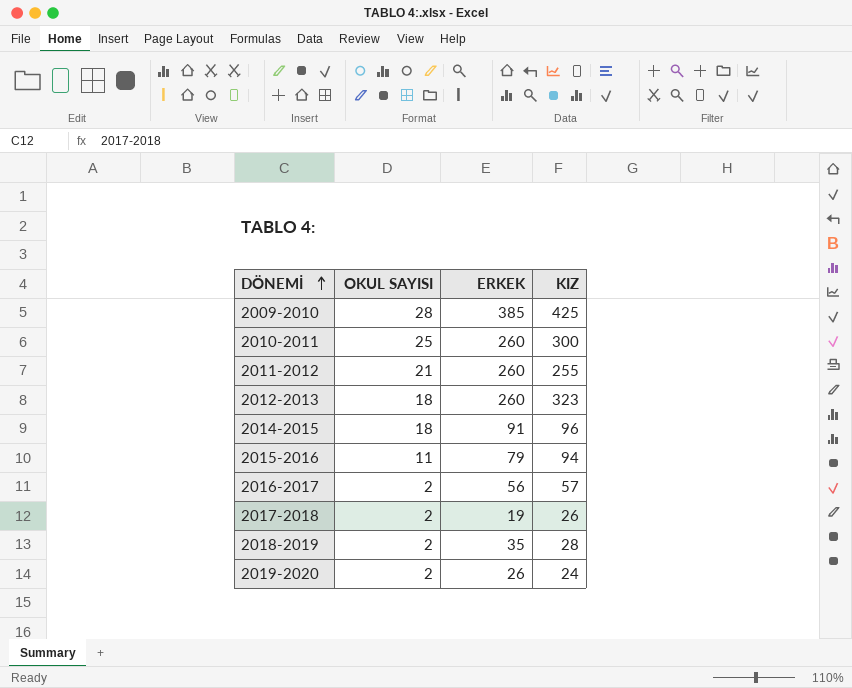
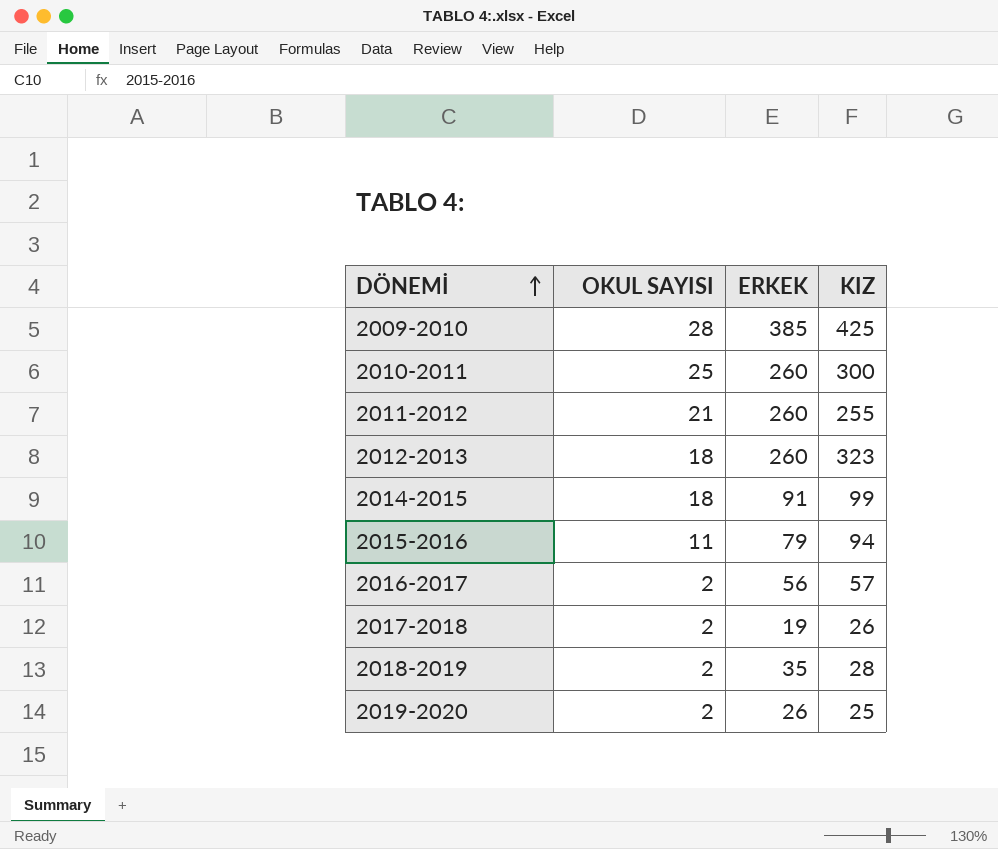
2014-2015 | KIZ: 96 -> 99
2019-2020 | KIZ: 24 -> 25

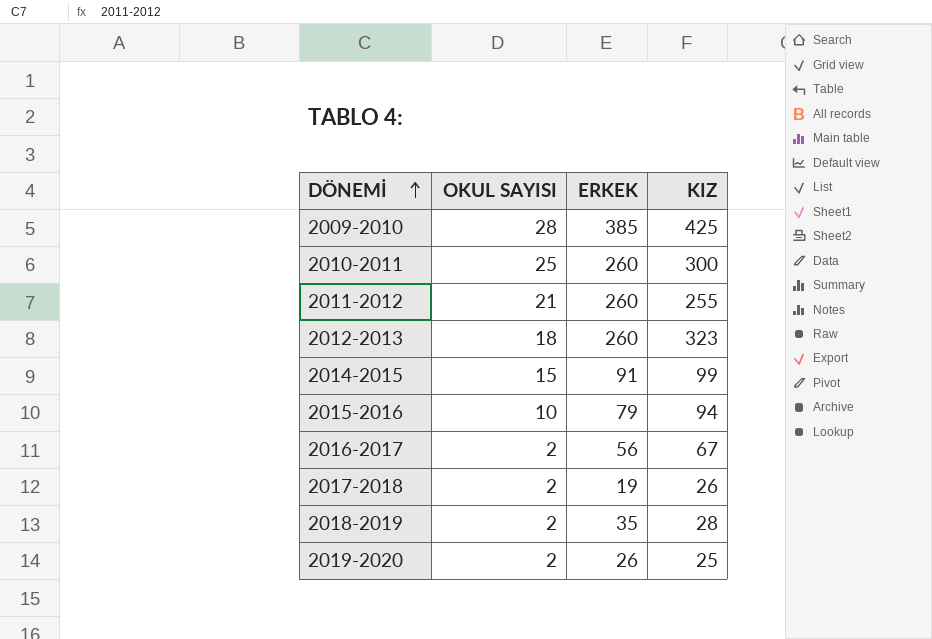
2014-2015 | OKUL SAYISI: 18 -> 15
2015-2016 | OKUL SAYISI: 11 -> 10
2016-2017 | KIZ: 57 -> 67

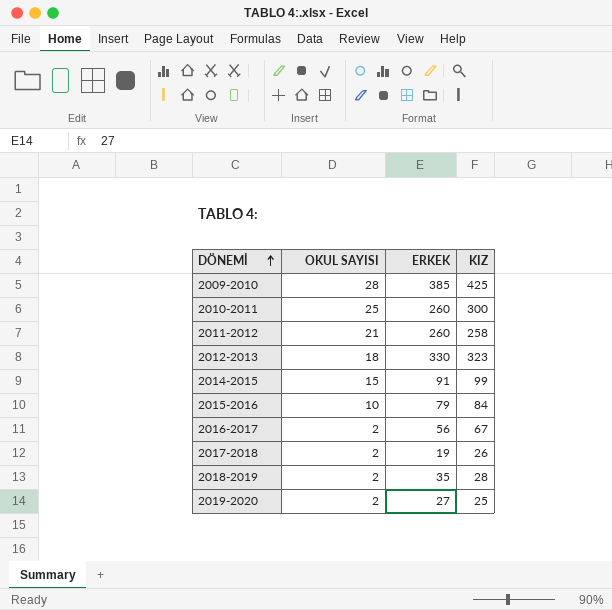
2011-2012 | KIZ: 255 -> 258
2012-2013 | ERKEK: 260 -> 330
2015-2016 | KIZ: 94 -> 84
2019-2020 | ERKEK: 26 -> 27

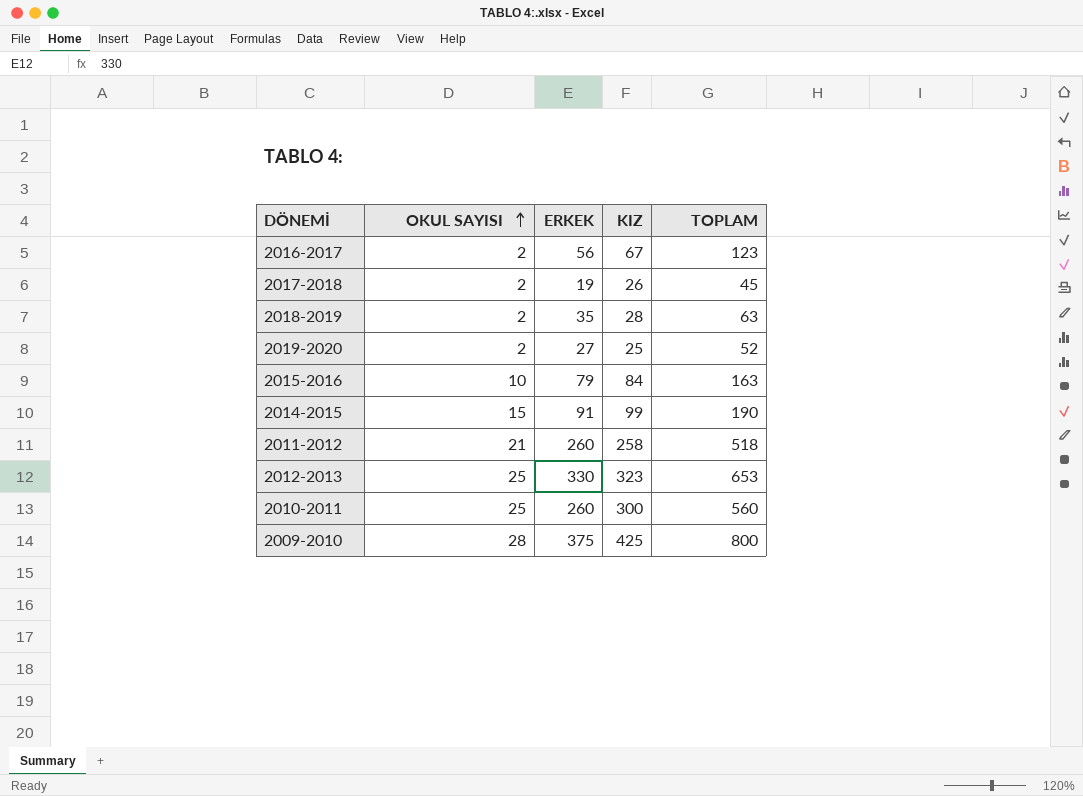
row order: DÖNEMİ ascending -> OKUL SAYISI ascending
column TOPLAM | formula: none -> [ERKEK] + [KIZ]
2012-2013 | OKUL SAYISI: 18 -> 25
2009-2010 | ERKEK: 385 -> 375

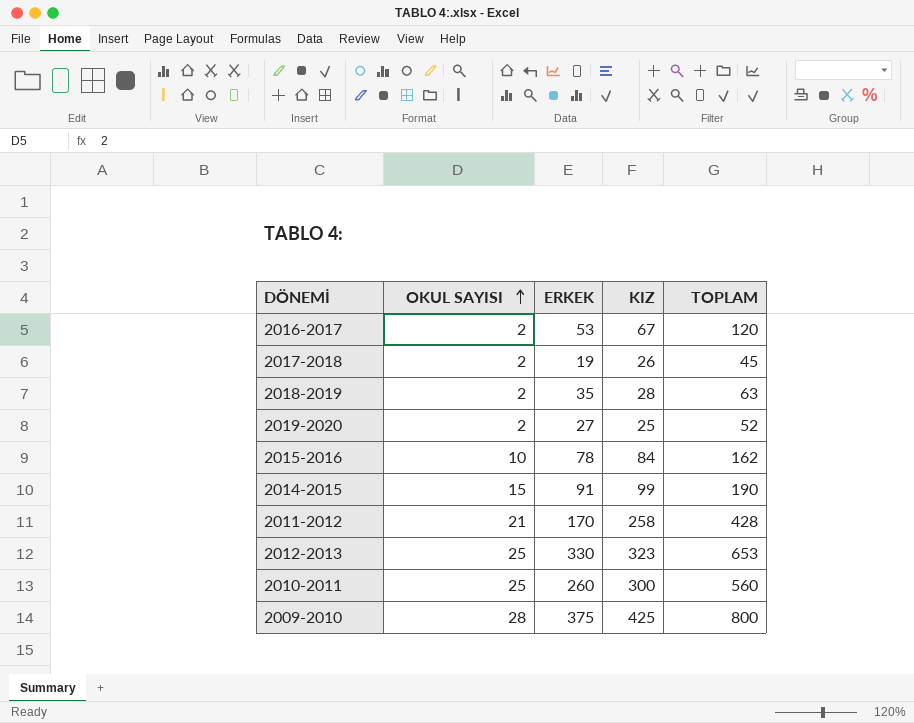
2016-2017 | ERKEK: 56 -> 53
2016-2017 | TOPLAM: 123 -> 120
2015-2016 | ERKEK: 79 -> 78
2015-2016 | TOPLAM: 163 -> 162
2011-2012 | ERKEK: 260 -> 170
2011-2012 | TOPLAM: 518 -> 428

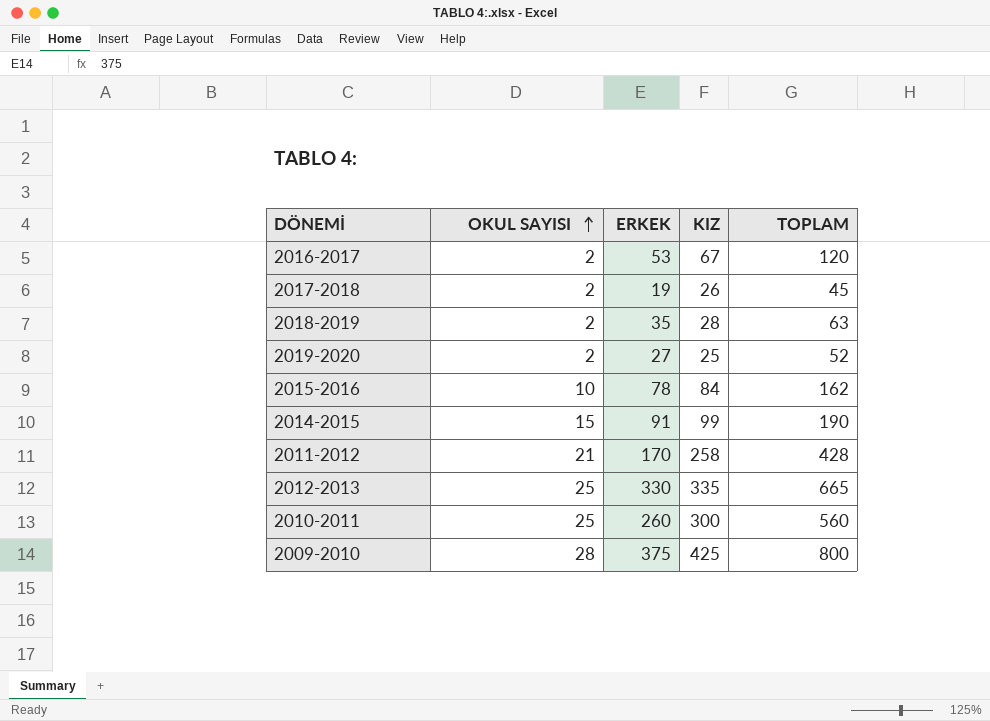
2012-2013 | KIZ: 323 -> 335
2012-2013 | TOPLAM: 653 -> 665

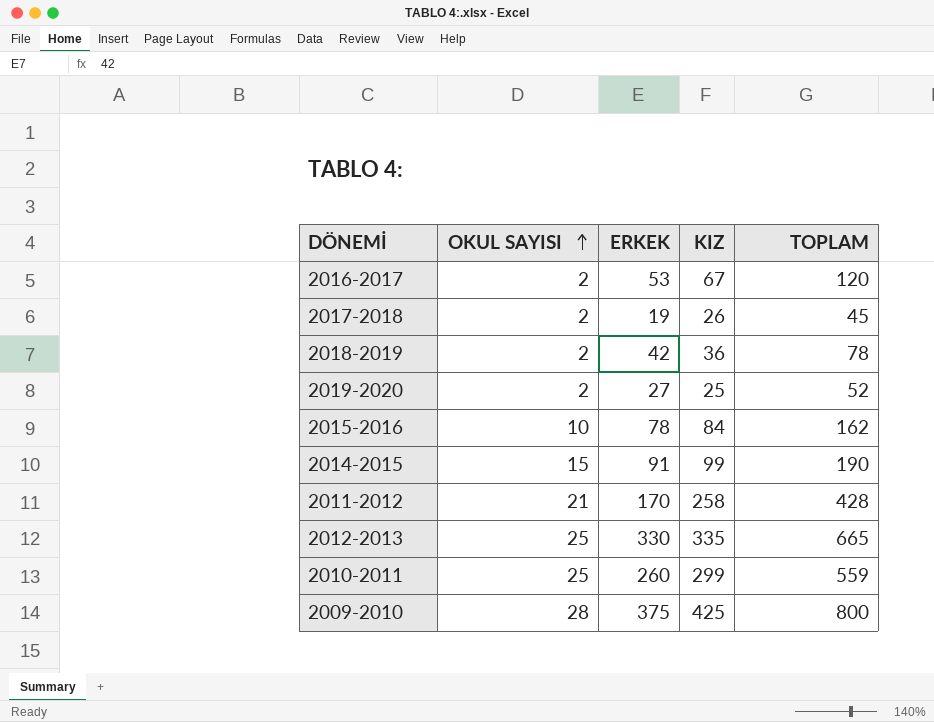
2018-2019 | ERKEK: 35 -> 42
2018-2019 | KIZ: 28 -> 36
2018-2019 | TOPLAM: 63 -> 78
2010-2011 | KIZ: 300 -> 299
2010-2011 | TOPLAM: 560 -> 559

